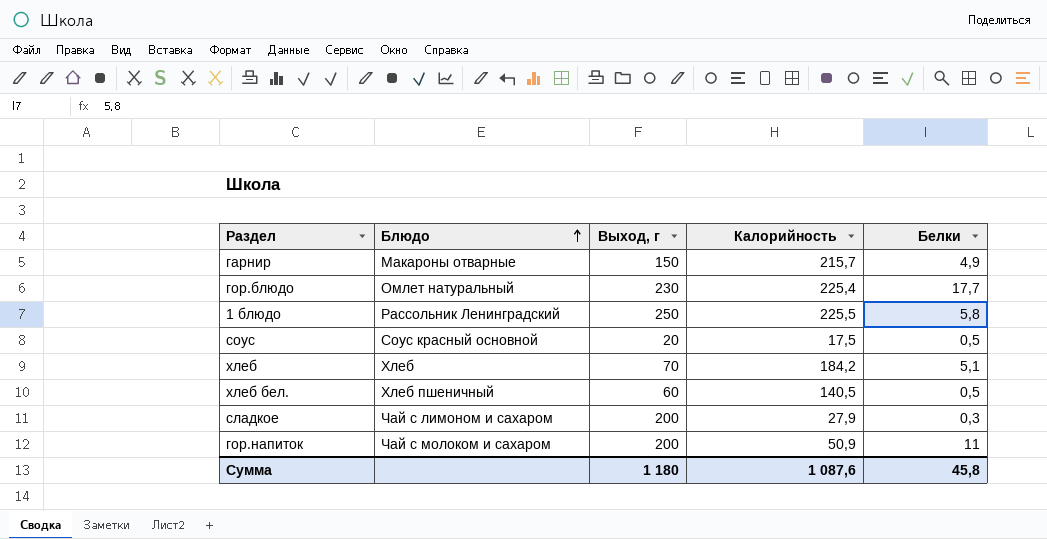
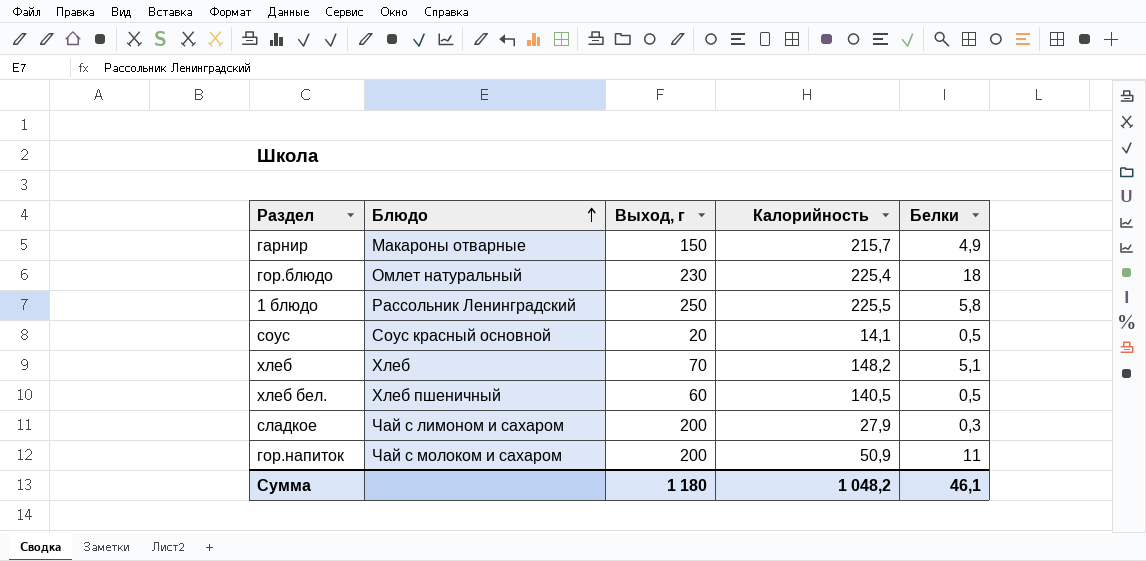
гор.блюдо | Белки: 17,7 -> 18
соус | Калорийность: 17,5 -> 14,1
хлеб | Калорийность: 184,2 -> 148,2
Сумма | Калорийность: 1 087,6 -> 1 048,2
Сумма | Белки: 45,8 -> 46,1

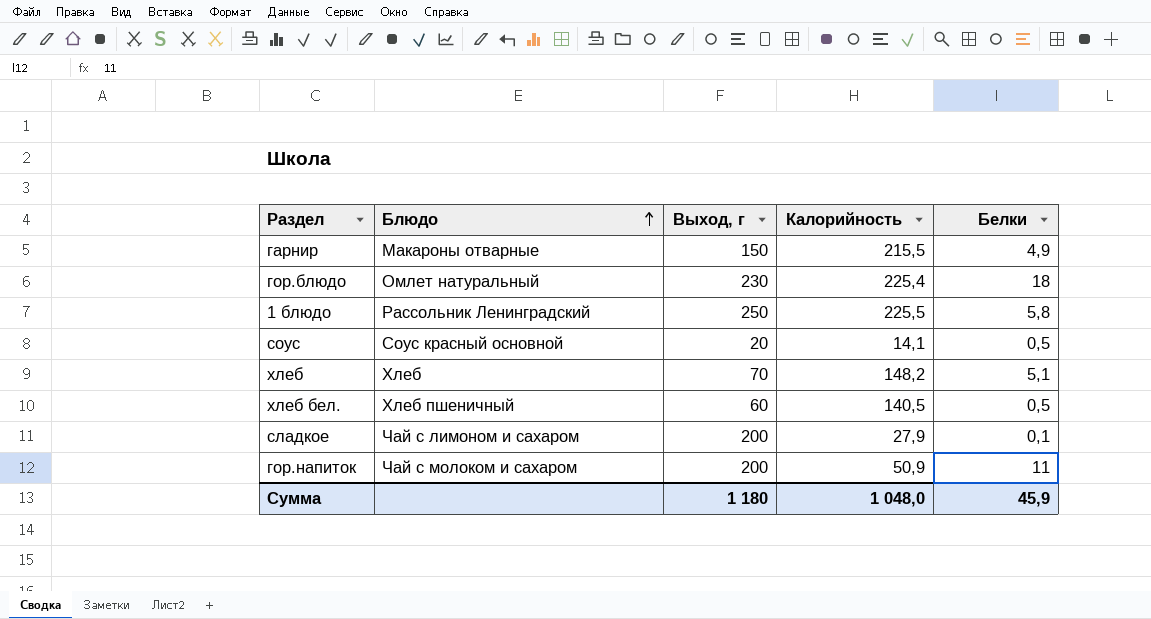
гарнир | Калорийность: 215,7 -> 215,5
сладкое | Белки: 0,3 -> 0,1
Сумма | Калорийность: 1 048,2 -> 1 048,0
Сумма | Белки: 46,1 -> 45,9

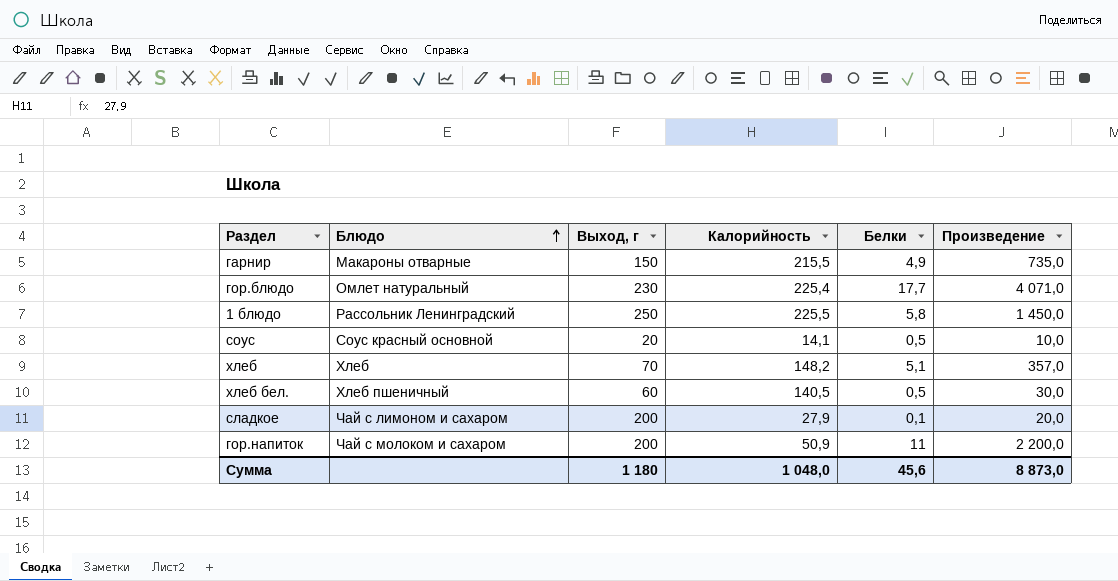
column Произведение | formula: none -> [Выход, г] * [Белки]
гор.блюдо | Белки: 18 -> 17,7
Сумма | Белки: 45,9 -> 45,6

